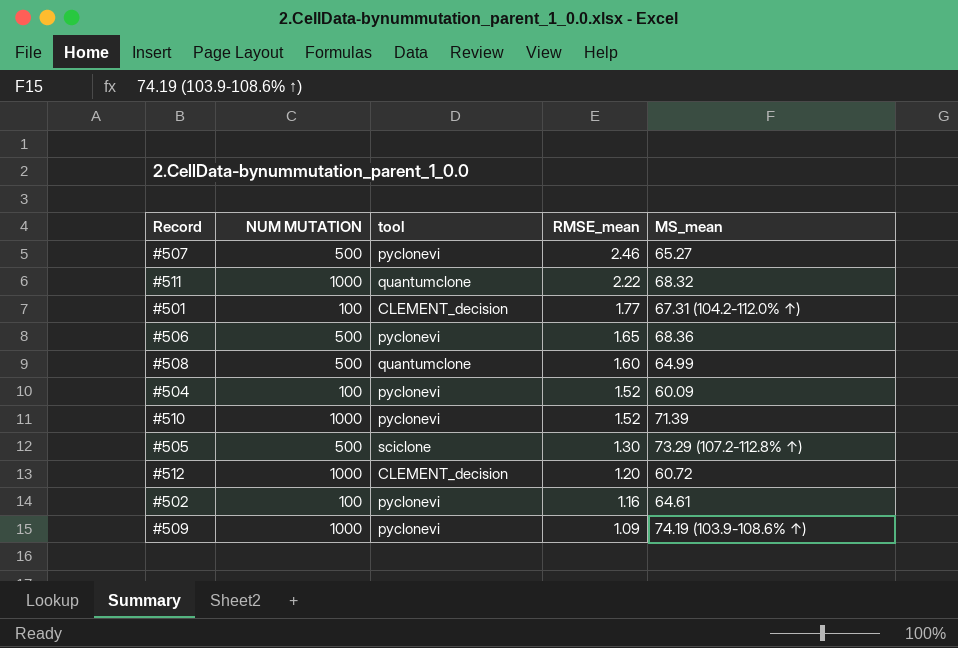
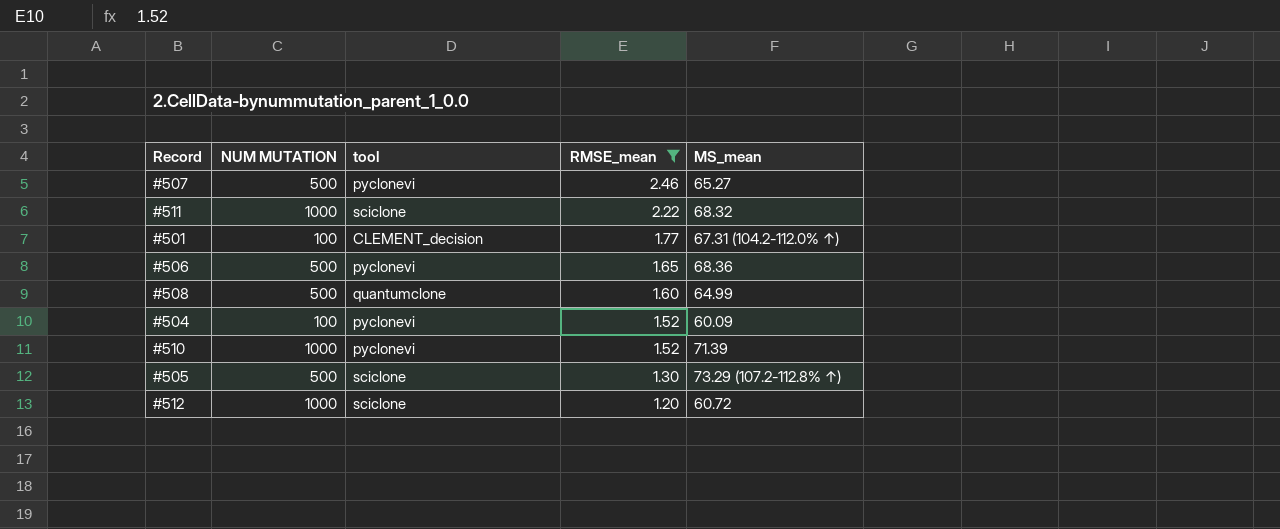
filter: none -> RMSE_mean >= 1.20
#511 | tool: quantumclone -> sciclone
#512 | tool: CLEMENT_decision -> sciclone

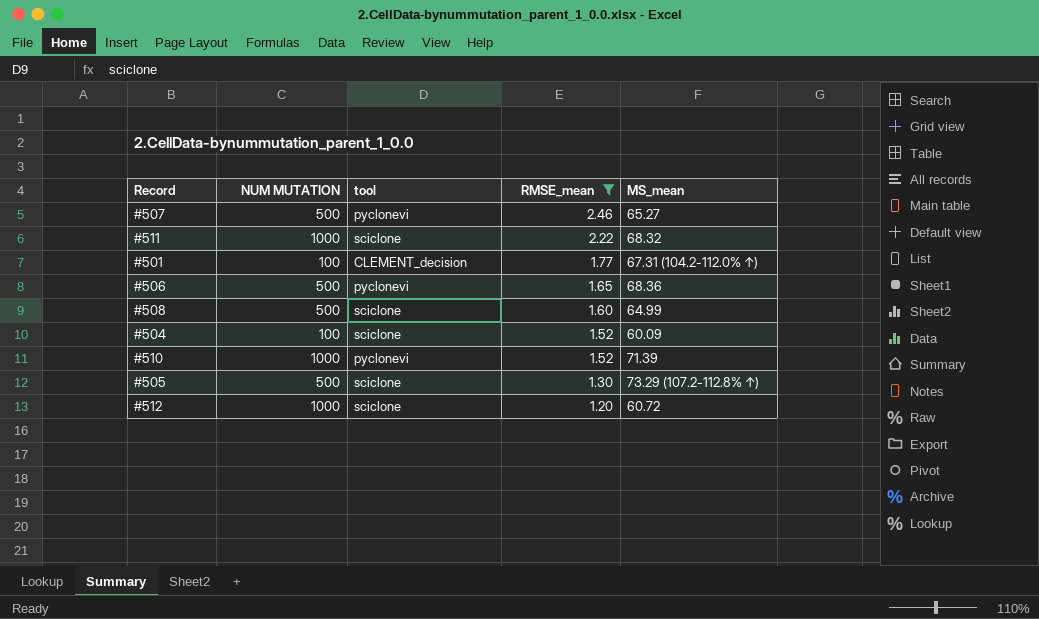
#508 | tool: quantumclone -> sciclone
#504 | tool: pyclonevi -> sciclone

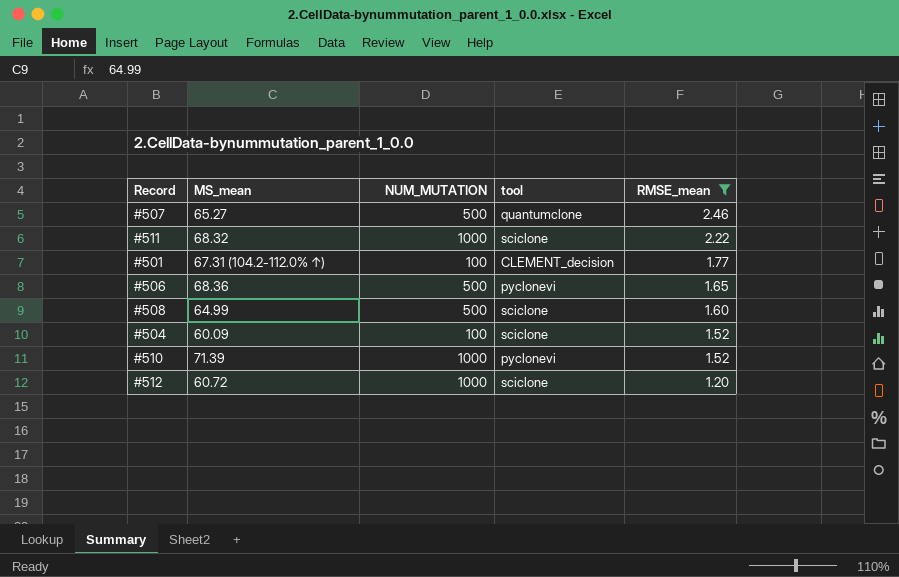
column MS_mean | position: 5 -> 2
column name: NUM MUTATION -> NUM_MUTATION
row #505: 500 | sciclone | 1.30 | 73.29 (107.2-112.8% ↑) -> none
#507 | tool: pyclonevi -> quantumclone

